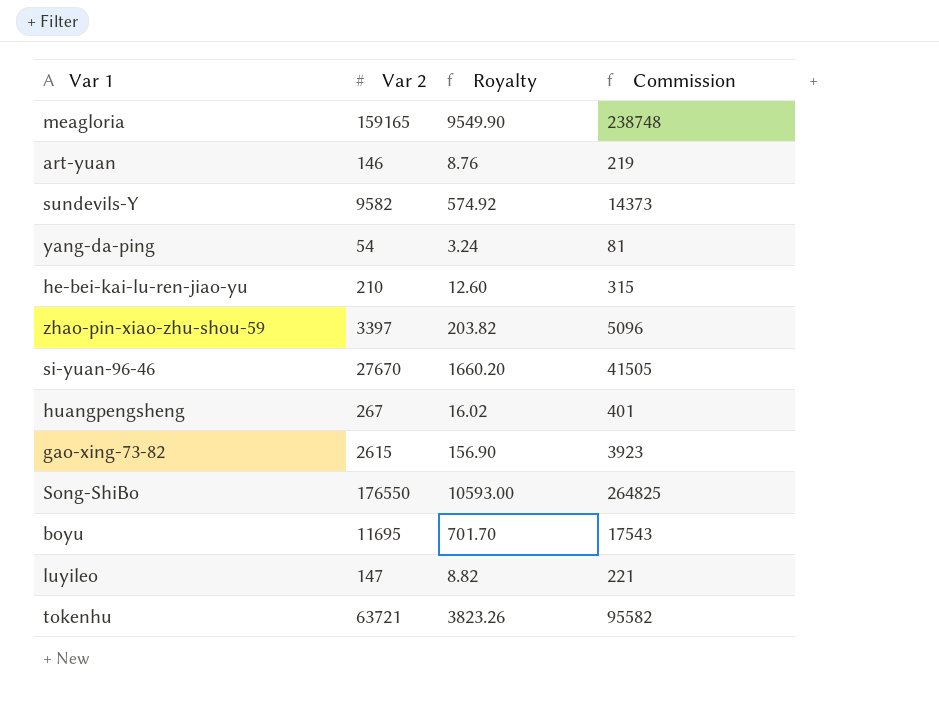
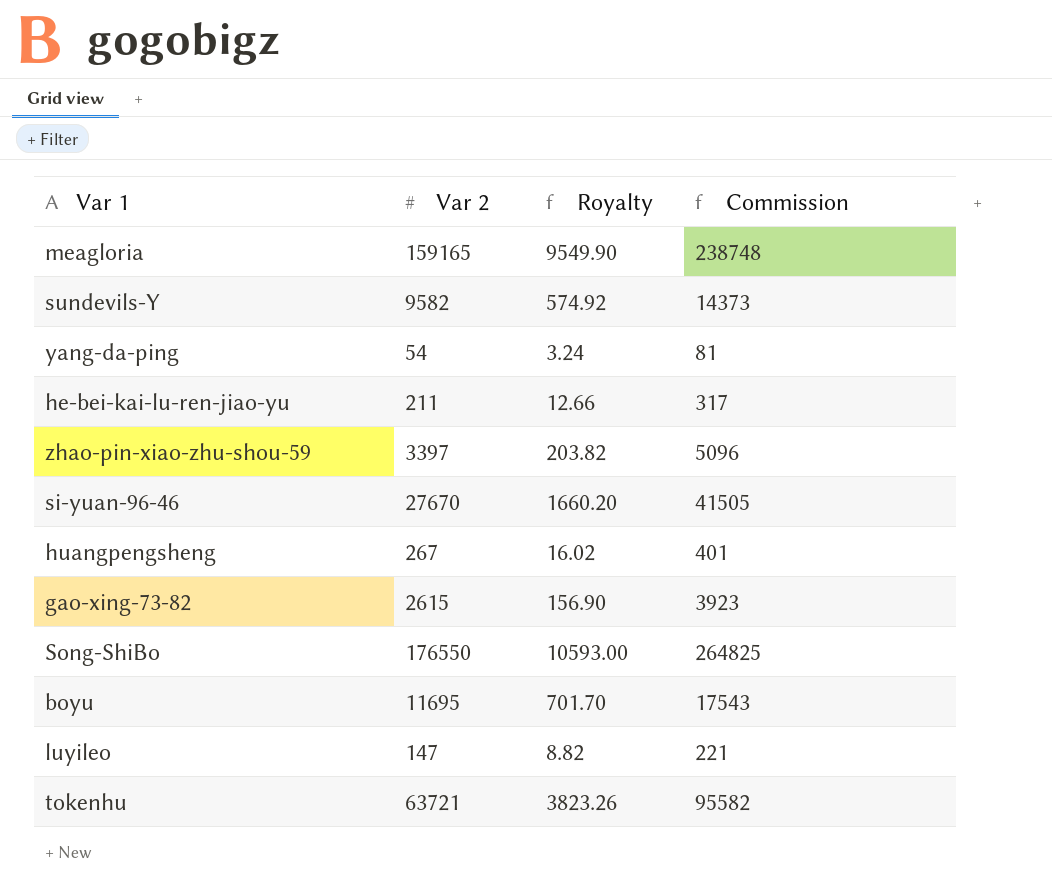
row art-yuan: 146 | 8.76 | 219 -> none
he-bei-kai-lu-ren-jiao-yu | Var 2: 210 -> 211
he-bei-kai-lu-ren-jiao-yu | Royalty: 12.60 -> 12.66
he-bei-kai-lu-ren-jiao-yu | Commission: 315 -> 317

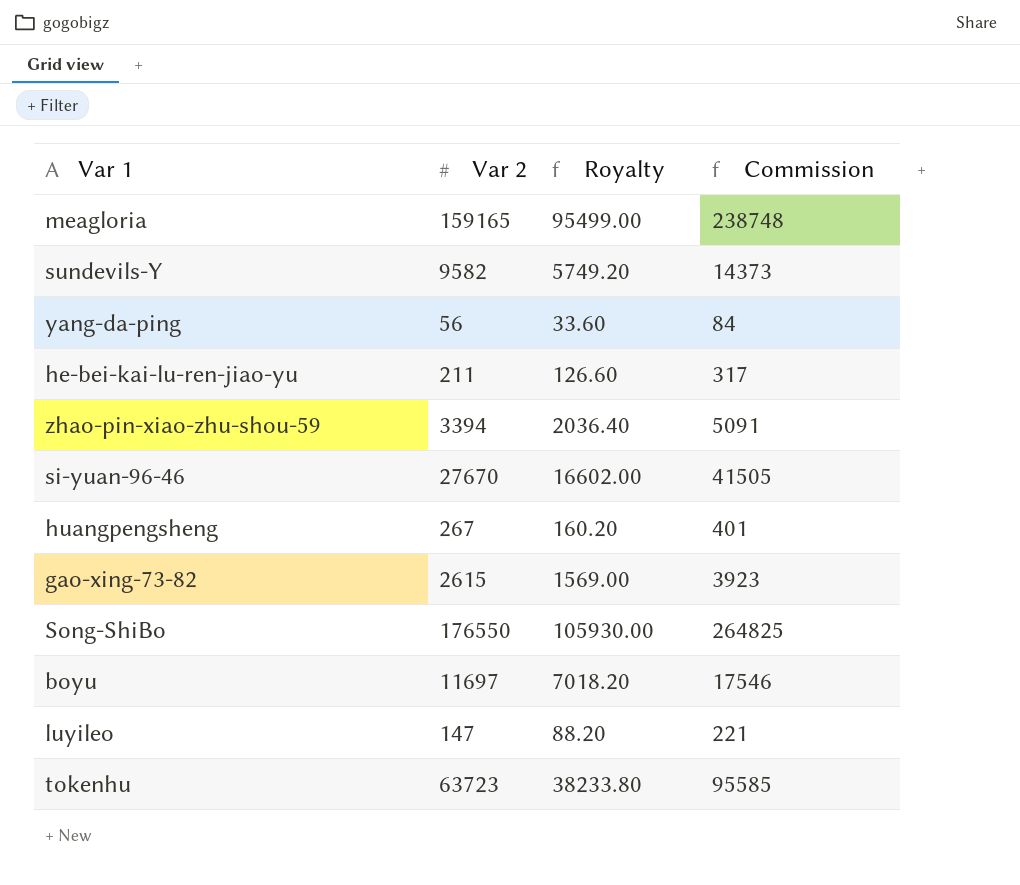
column Royalty | formula: [Var 2] * 0.06 -> [Var 2] * 0.6
yang-da-ping | Var 2: 54 -> 56
yang-da-ping | Commission: 81 -> 84
zhao-pin-xiao-zhu-shou-59 | Var 2: 3397 -> 3394
zhao-pin-xiao-zhu-shou-59 | Commission: 5096 -> 5091
boyu | Var 2: 11695 -> 11697
boyu | Commission: 17543 -> 17546
tokenhu | Var 2: 63721 -> 63723
tokenhu | Commission: 95582 -> 95585

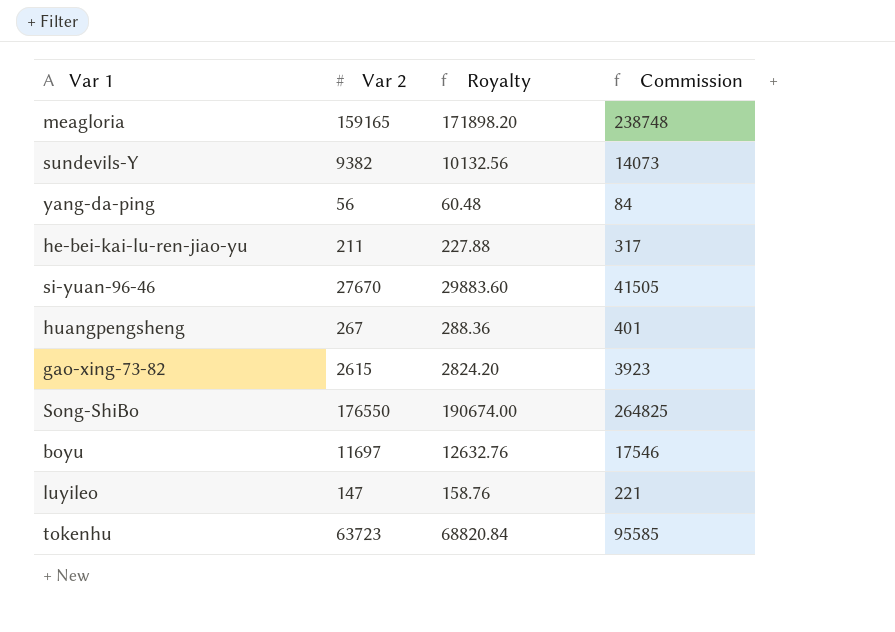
column Royalty | formula: [Var 2] * 0.6 -> [Var 2] * 1.08
row zhao-pin-xiao-zhu-shou-59: 3394 | 2036.40 | 5091 -> none
sundevils-Y | Var 2: 9582 -> 9382
sundevils-Y | Commission: 14373 -> 14073

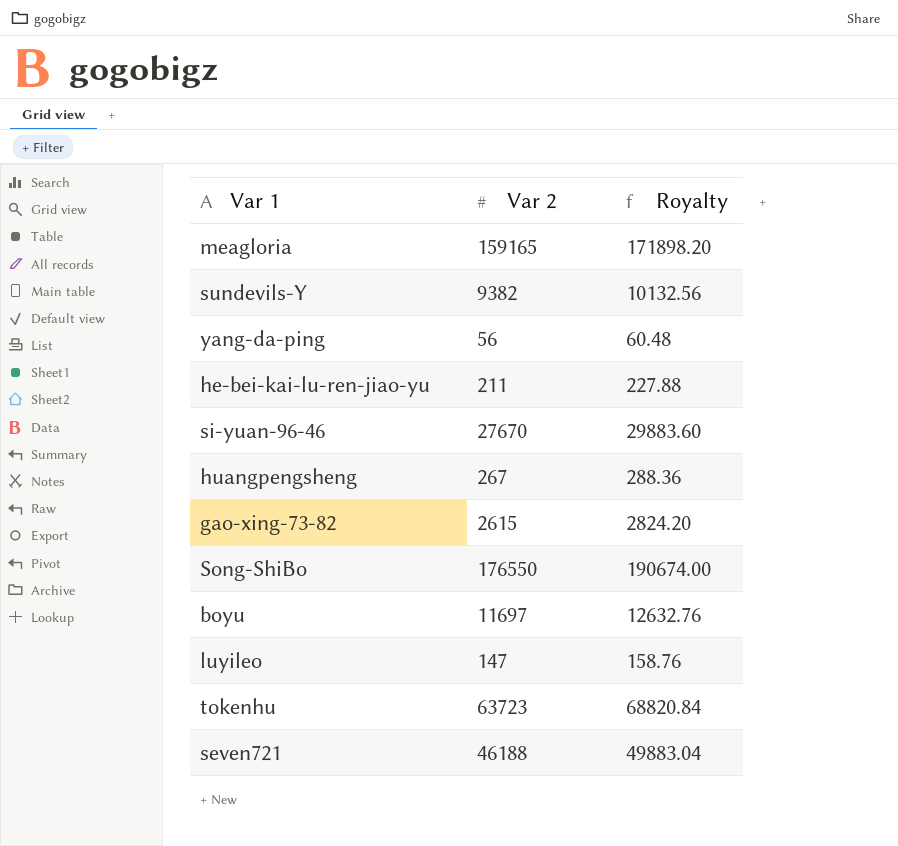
column Commission | formula: [Var 2] * 1.5 -> none
row seven721: none -> 46188 | 49883.04

